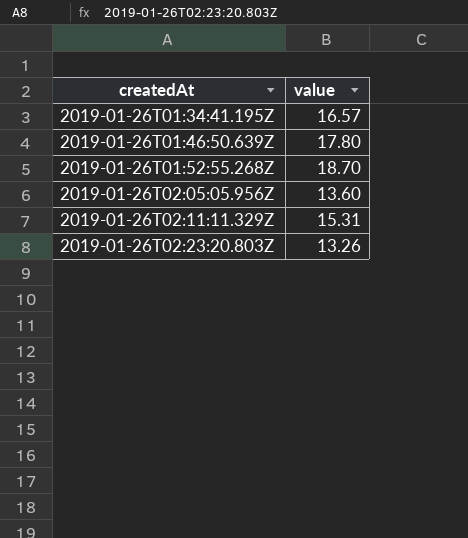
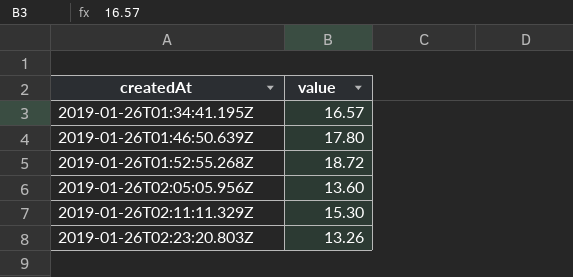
2019-01-26T01:52:55.268Z | value: 18.70 -> 18.72
2019-01-26T02:11:11.329Z | value: 15.31 -> 15.30

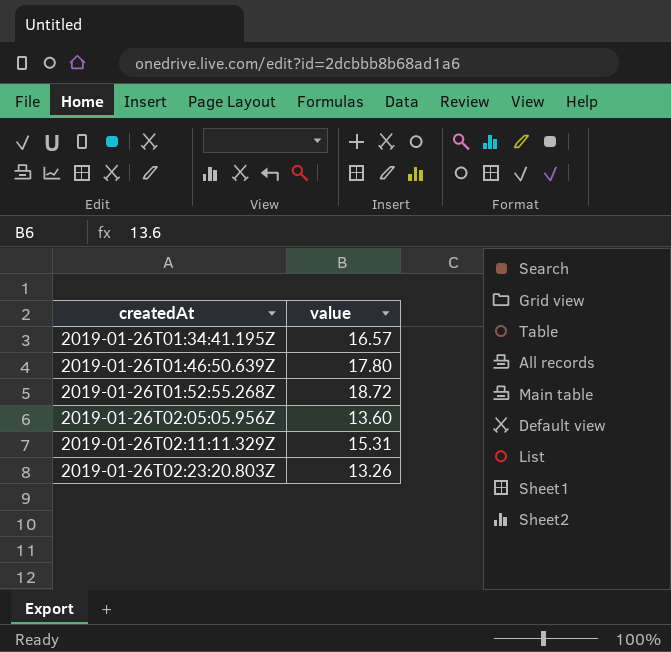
2019-01-26T02:11:11.329Z | value: 15.30 -> 15.31

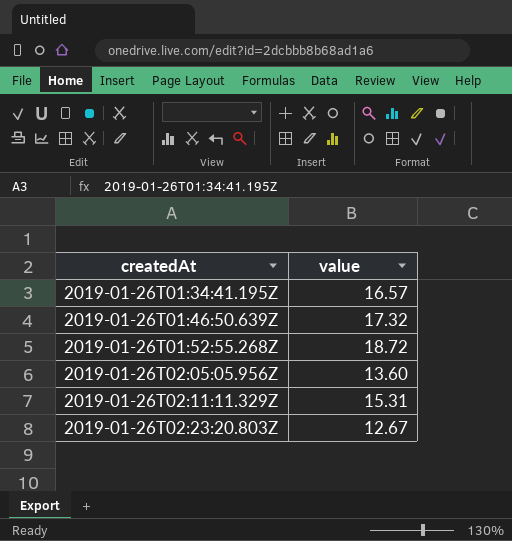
2019-01-26T01:46:50.639Z | value: 17.80 -> 17.32
2019-01-26T02:23:20.803Z | value: 13.26 -> 12.67

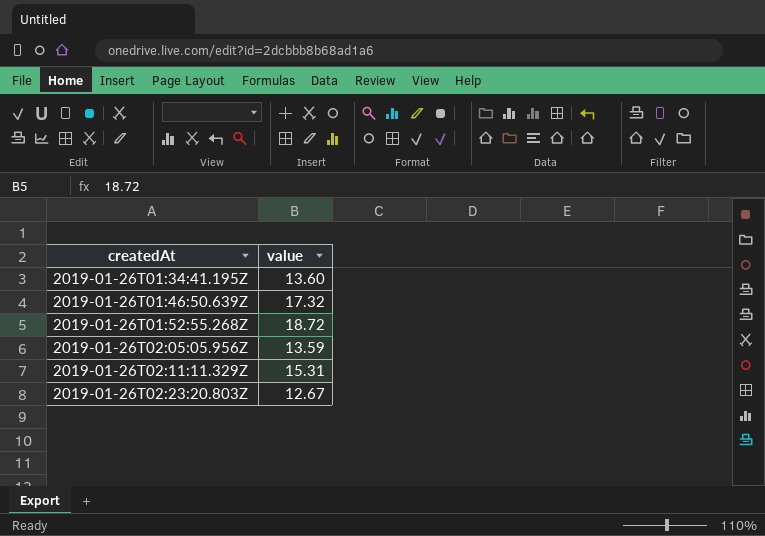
2019-01-26T01:34:41.195Z | value: 16.57 -> 13.60
2019-01-26T02:05:05.956Z | value: 13.60 -> 13.59

